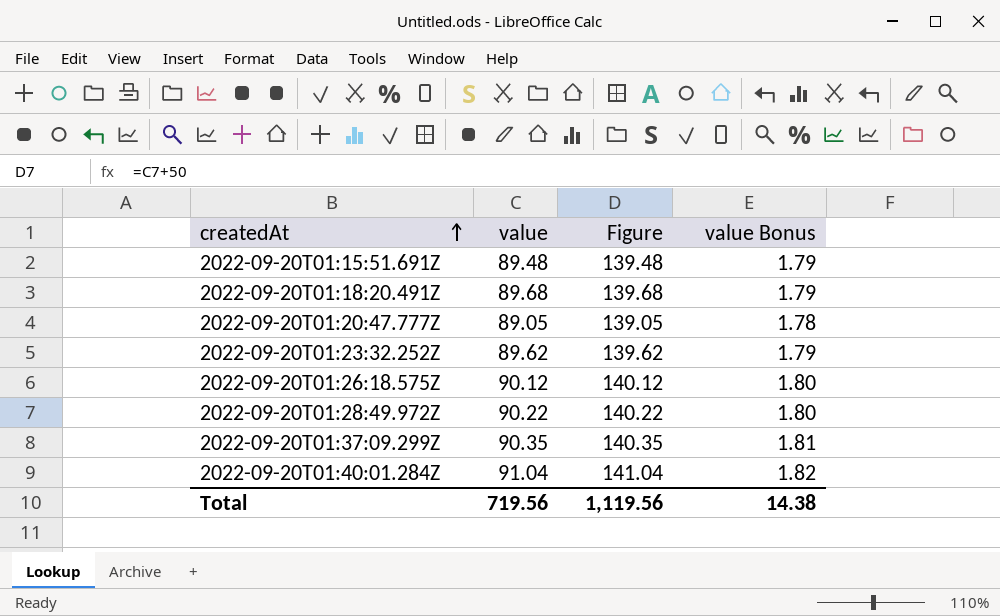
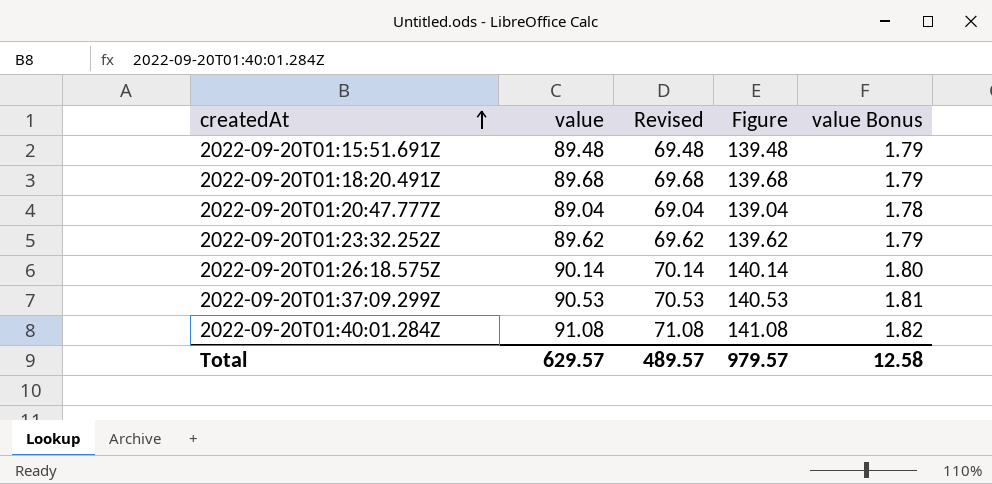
column Revised | formula: none -> [value] - 20
row 2022-09-20T01:28:49.972Z: 90.22 | 140.22 | 1.80 -> none
2022-09-20T01:20:47.777Z | value: 89.05 -> 89.04
2022-09-20T01:20:47.777Z | Figure: 139.05 -> 139.04
2022-09-20T01:26:18.575Z | value: 90.12 -> 90.14
2022-09-20T01:26:18.575Z | Figure: 140.12 -> 140.14
2022-09-20T01:37:09.299Z | value: 90.35 -> 90.53
2022-09-20T01:37:09.299Z | Figure: 140.35 -> 140.53
2022-09-20T01:40:01.284Z | value: 91.04 -> 91.08
2022-09-20T01:40:01.284Z | Figure: 141.04 -> 141.08
Total | value: 719.56 -> 629.57
Total | Figure: 1,119.56 -> 979.57
Total | value Bonus: 14.38 -> 12.58

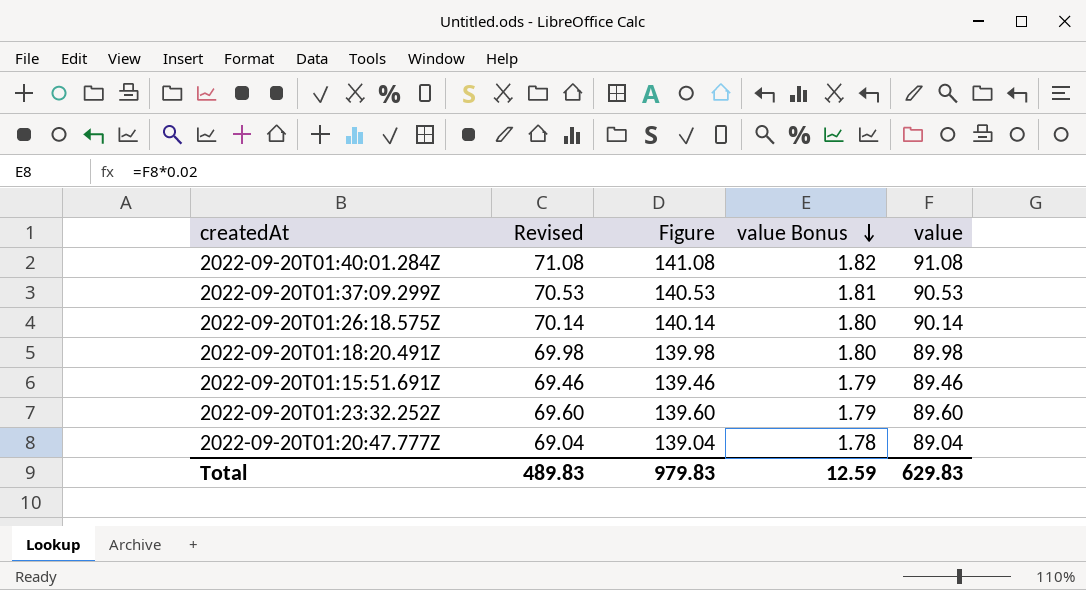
row order: createdAt ascending -> value Bonus descending
column value | position: 2 -> 5
2022-09-20T01:18:20.491Z | Revised: 69.68 -> 69.98
2022-09-20T01:18:20.491Z | Figure: 139.68 -> 139.98
2022-09-20T01:18:20.491Z | value Bonus: 1.79 -> 1.80
2022-09-20T01:18:20.491Z | value: 89.68 -> 89.98
2022-09-20T01:15:51.691Z | Revised: 69.48 -> 69.46
2022-09-20T01:15:51.691Z | Figure: 139.48 -> 139.46
2022-09-20T01:15:51.691Z | value: 89.48 -> 89.46
2022-09-20T01:23:32.252Z | Revised: 69.62 -> 69.60
2022-09-20T01:23:32.252Z | Figure: 139.62 -> 139.60
2022-09-20T01:23:32.252Z | value: 89.62 -> 89.60
Total | Revised: 489.57 -> 489.83
Total | Figure: 979.57 -> 979.83
Total | value Bonus: 12.58 -> 12.59
Total | value: 629.57 -> 629.83

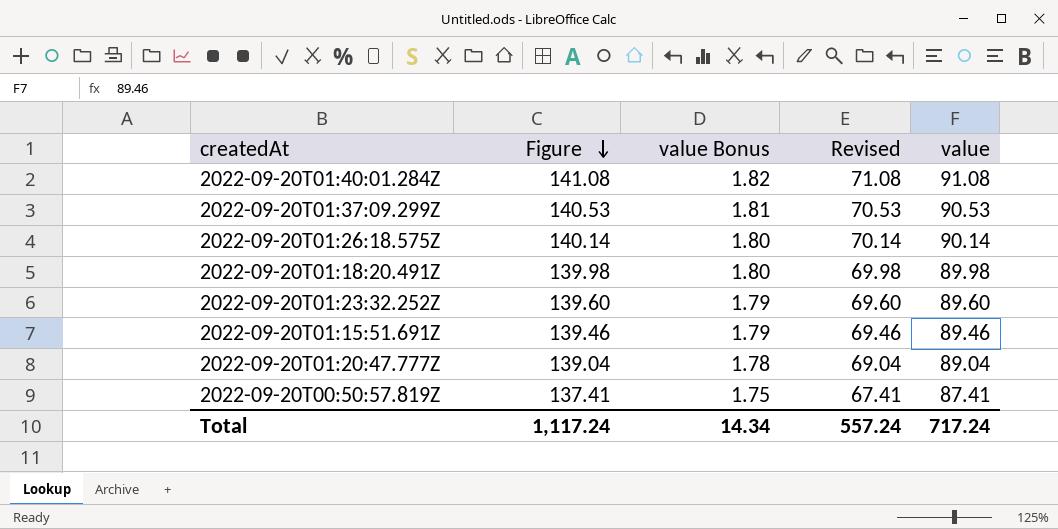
row order: value Bonus descending -> Figure descending
column Revised | position: 2 -> 4
row 2022-09-20T00:50:57.819Z: none -> 137.41 | 1.75 | 67.41 | 87.41
Total | Figure: 979.83 -> 1,117.24
Total | value Bonus: 12.59 -> 14.34
Total | Revised: 489.83 -> 557.24
Total | value: 629.83 -> 717.24

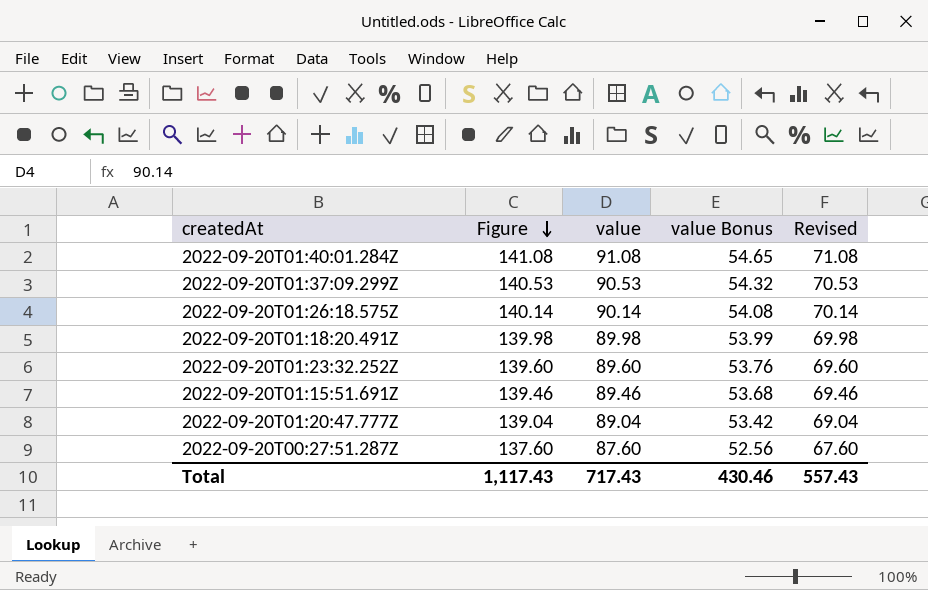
column value | position: 5 -> 3
column value Bonus | formula: [value] * 0.02 -> [value] * 0.6
row 2022-09-20T00:50:57.819Z: 137.41 | 1.75 | 67.41 | 87.41 -> none
row 2022-09-20T00:27:51.287Z: none -> 137.60 | 87.60 | 52.56 | 67.60
Total | Figure: 1,117.24 -> 1,117.43
Total | value: 717.24 -> 717.43
Total | value Bonus: 14.34 -> 430.46
Total | Revised: 557.24 -> 557.43

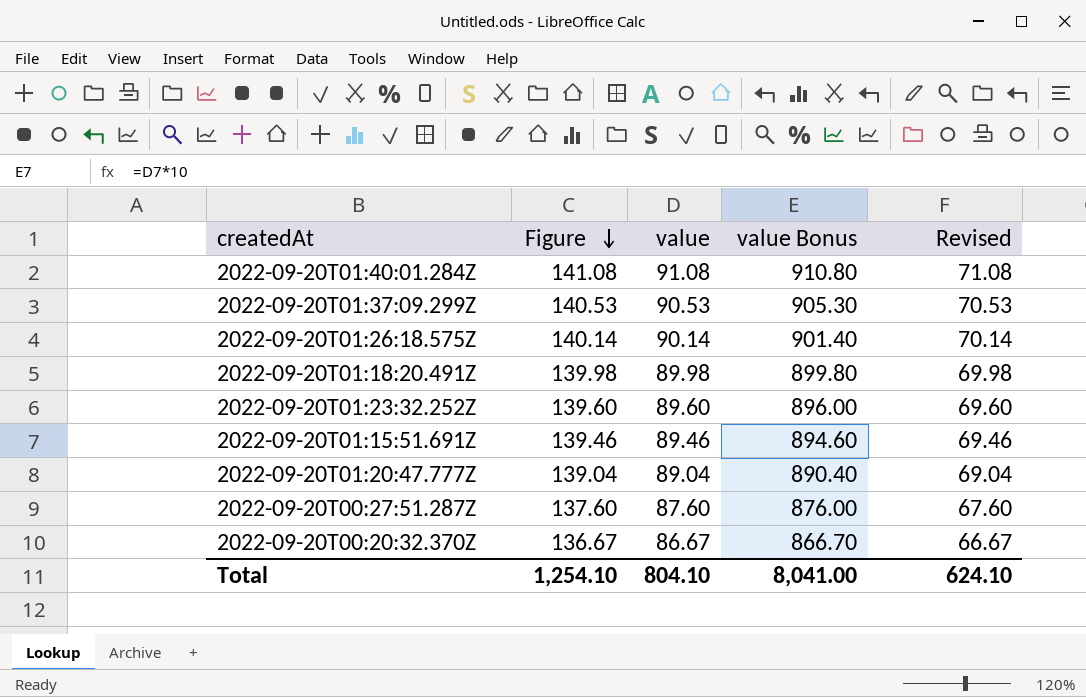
column value Bonus | formula: [value] * 0.6 -> [value] * 10
row 2022-09-20T00:20:32.370Z: none -> 136.67 | 86.67 | 866.70 | 66.67
Total | Figure: 1,117.43 -> 1,254.10
Total | value: 717.43 -> 804.10
Total | value Bonus: 430.46 -> 8,041.00
Total | Revised: 557.43 -> 624.10

